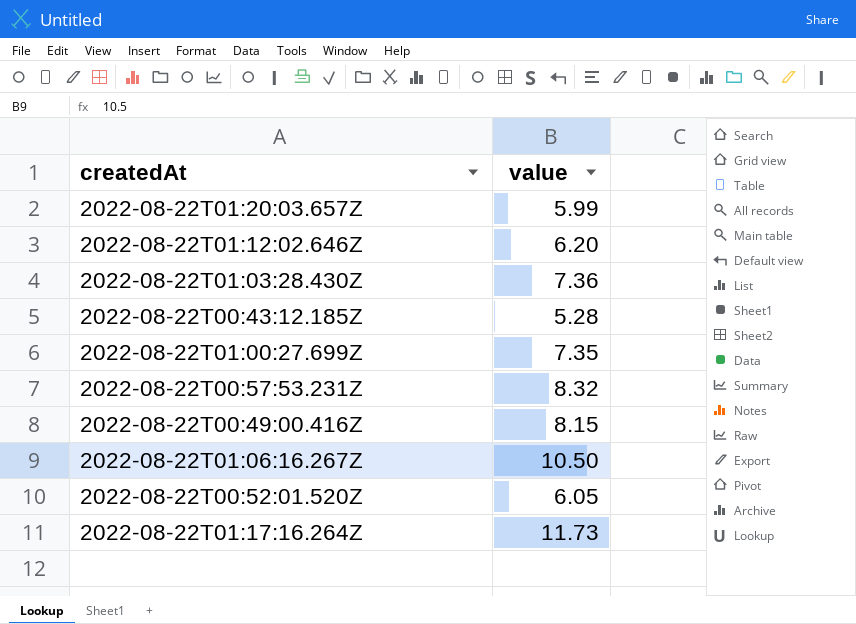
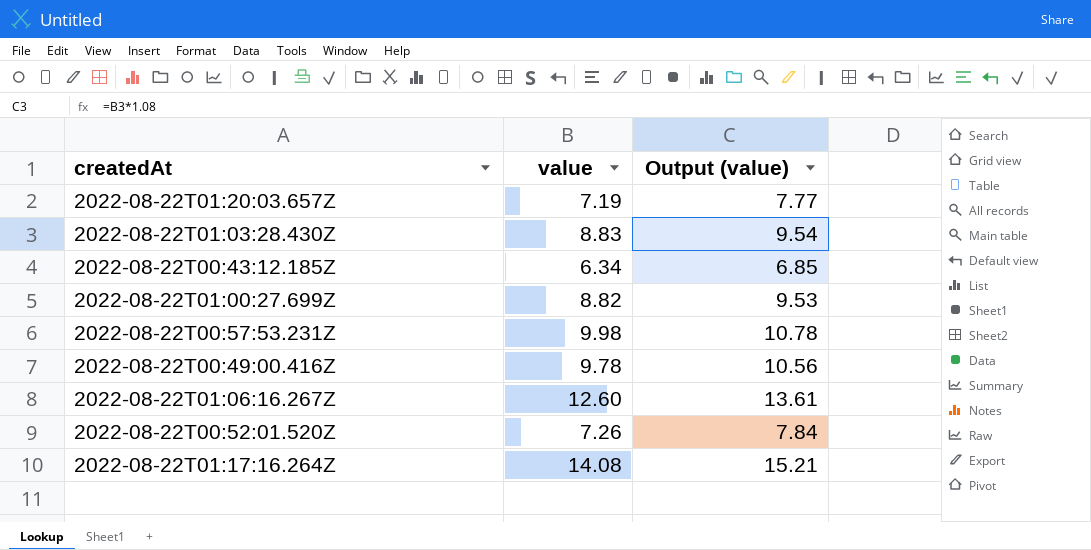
column Output (value) | formula: none -> [value] * 1.08
row 2022-08-22T01:12:02.646Z: 6.20 -> none
2022-08-22T01:20:03.657Z | value: 5.99 -> 7.19
2022-08-22T01:03:28.430Z | value: 7.36 -> 8.83
2022-08-22T00:43:12.185Z | value: 5.28 -> 6.34
2022-08-22T01:00:27.699Z | value: 7.35 -> 8.82
2022-08-22T00:57:53.231Z | value: 8.32 -> 9.98
2022-08-22T00:49:00.416Z | value: 8.15 -> 9.78
2022-08-22T01:06:16.267Z | value: 10.50 -> 12.60
2022-08-22T00:52:01.520Z | value: 6.05 -> 7.26
2022-08-22T01:17:16.264Z | value: 11.73 -> 14.08

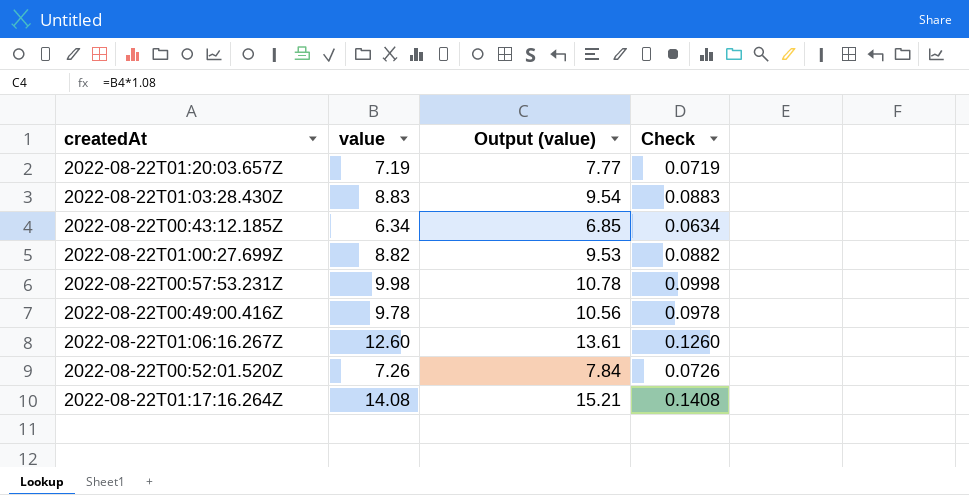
column Check | formula: none -> [value] * 0.01

